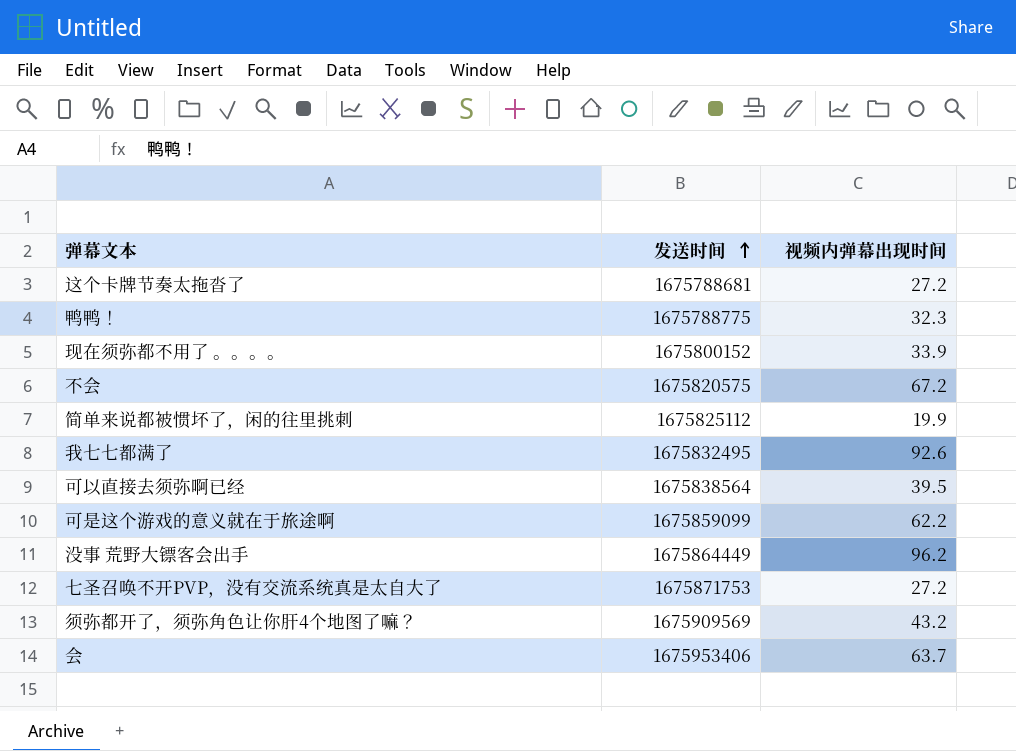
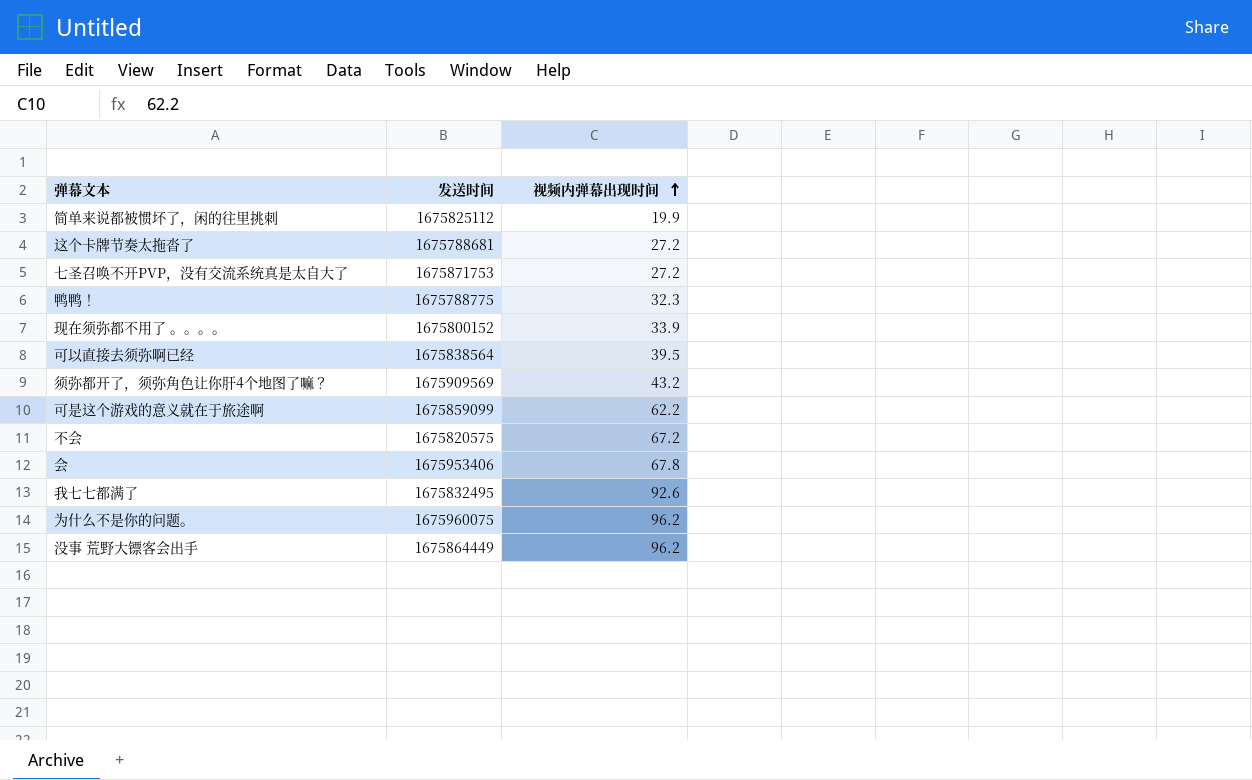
row order: 发送时间 ascending -> 视频内弹幕出现时间 ascending
会 | 视频内弹幕出现时间: 63.7 -> 67.8
row 为什么不是你的问题。: none -> 1675960075 | 96.2

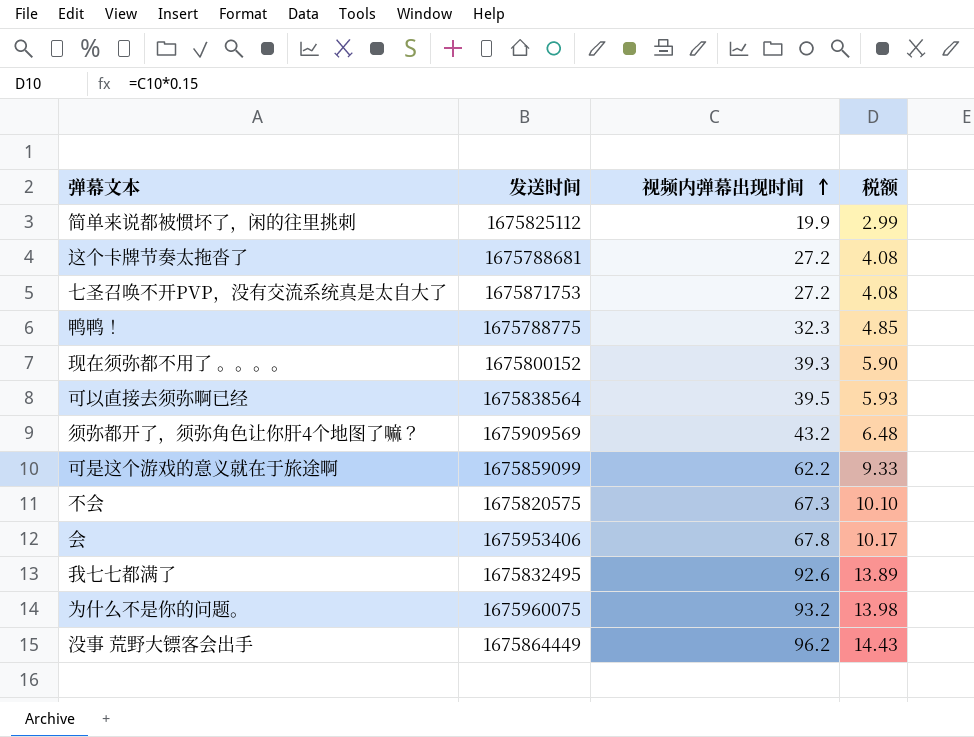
column 税额 | formula: none -> [视频内弹幕出现时间] * 0.15
现在须弥都不用了 。。。。 | 视频内弹幕出现时间: 33.9 -> 39.3
不会 | 视频内弹幕出现时间: 67.2 -> 67.3
为什么不是你的问题。 | 视频内弹幕出现时间: 96.2 -> 93.2

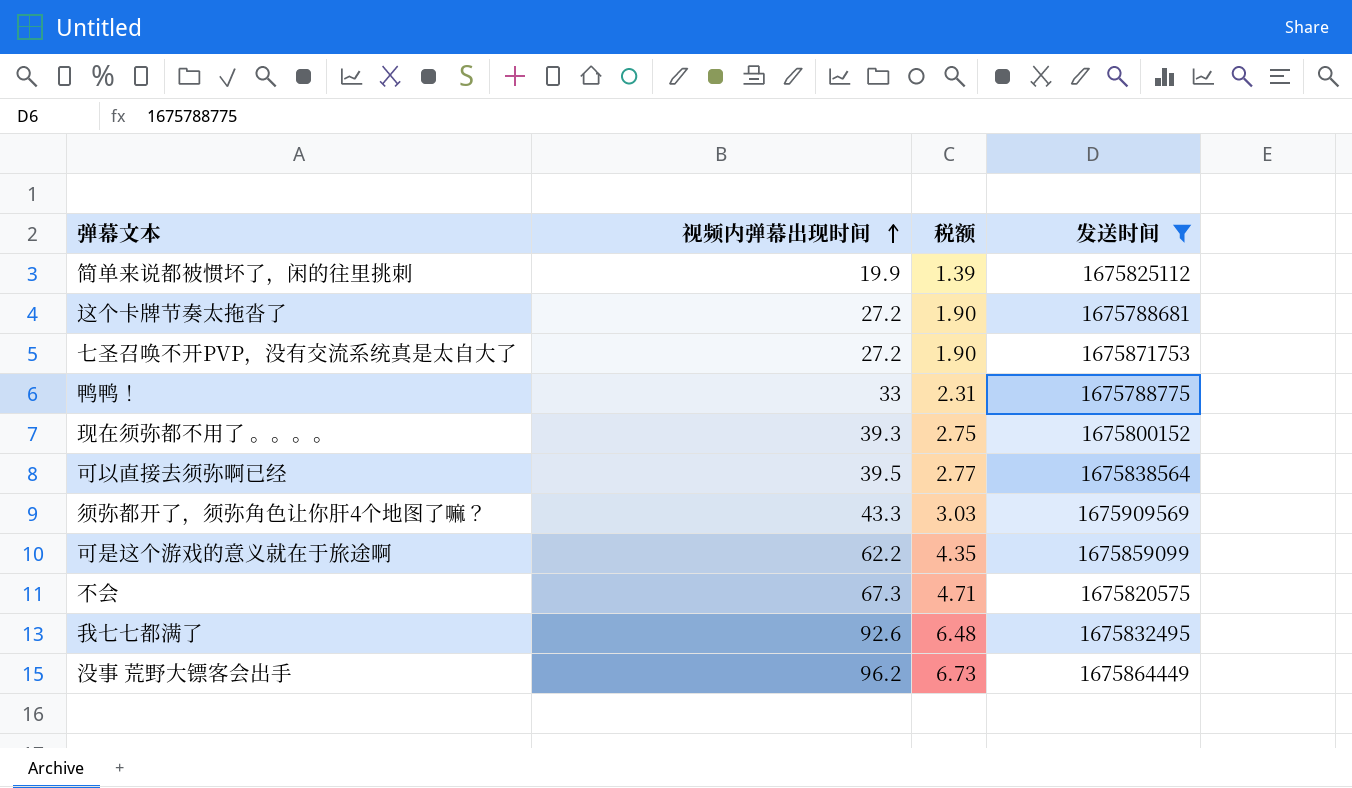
filter: none -> 发送时间 <= 1675909569
column 税额 | formula: [视频内弹幕出现时间] * 0.15 -> [视频内弹幕出现时间] * 0.07
column 发送时间 | position: 2 -> 4
鸭鸭！ | 视频内弹幕出现时间: 32.3 -> 33
须弥都开了，须弥角色让你肝4个地图了嘛？ | 视频内弹幕出现时间: 43.2 -> 43.3

